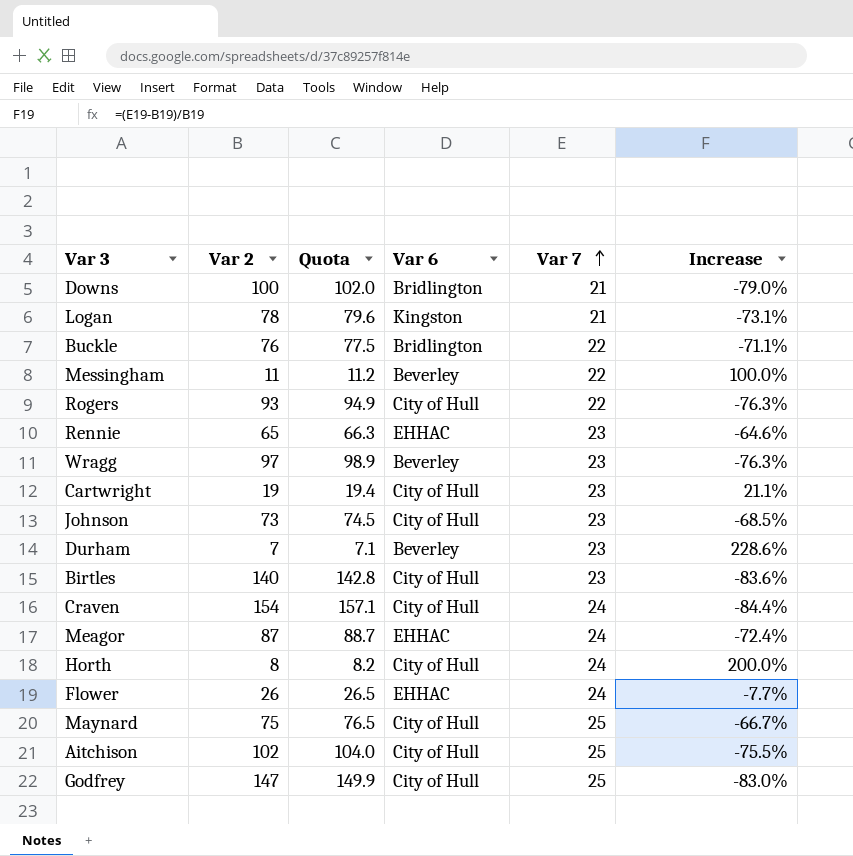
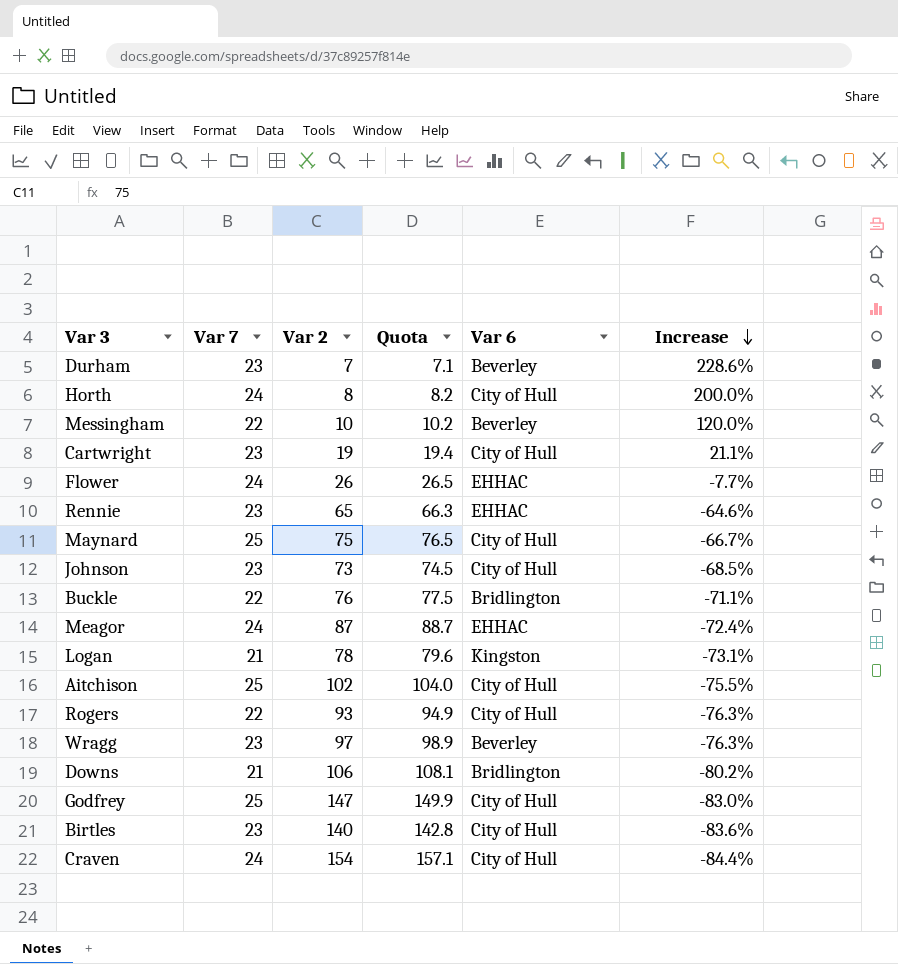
row order: Var 7 ascending -> Increase descending
column Var 7 | position: 5 -> 2
Messingham | Var 2: 11 -> 10
Messingham | Quota: 11.2 -> 10.2
Messingham | Increase: 100.0% -> 120.0%
Downs | Var 2: 100 -> 106
Downs | Quota: 102.0 -> 108.1
Downs | Increase: -79.0% -> -80.2%

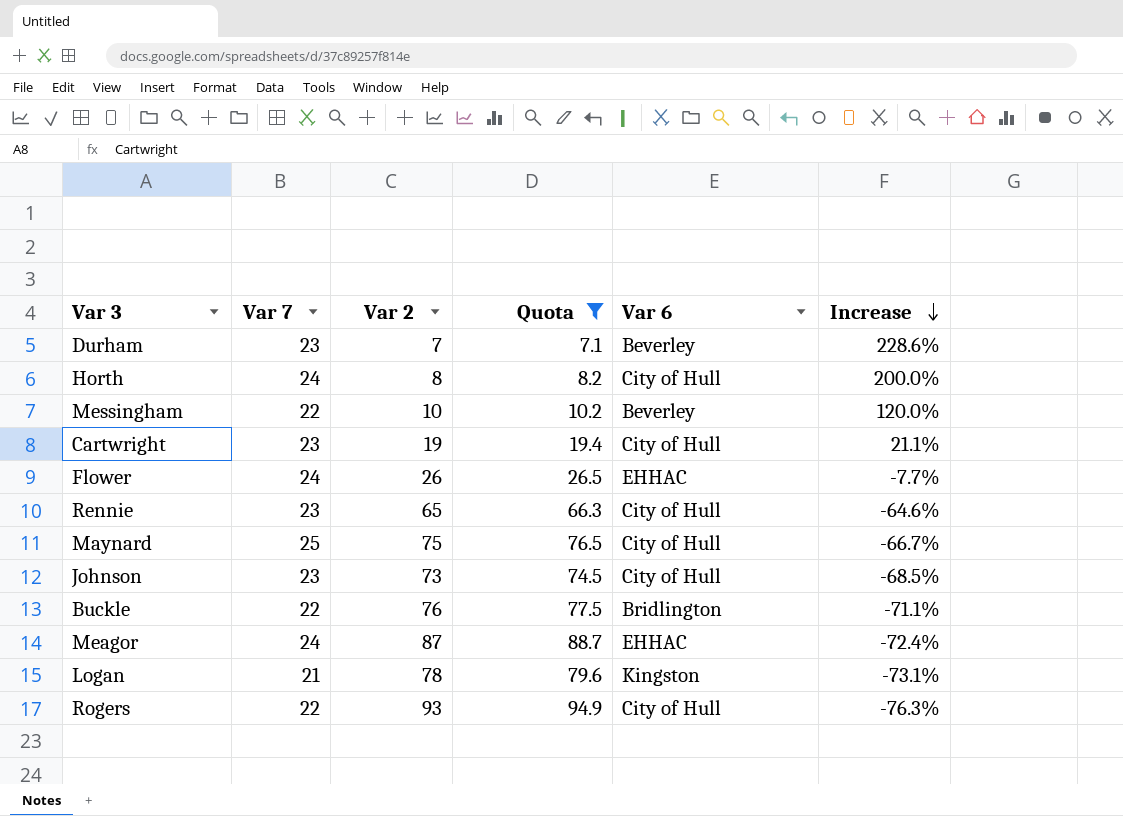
filter: none -> Quota <= 94.9
Rennie | Var 6: EHHAC -> City of Hull

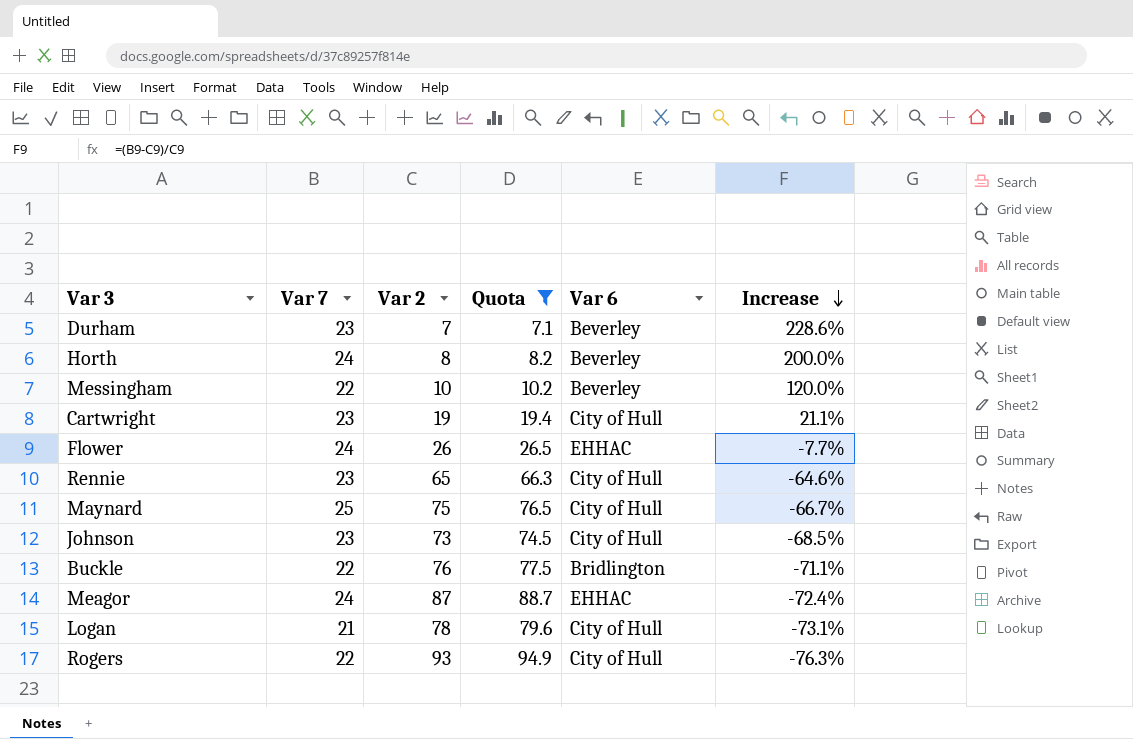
Horth | Var 6: City of Hull -> Beverley
Logan | Var 6: Kingston -> City of Hull

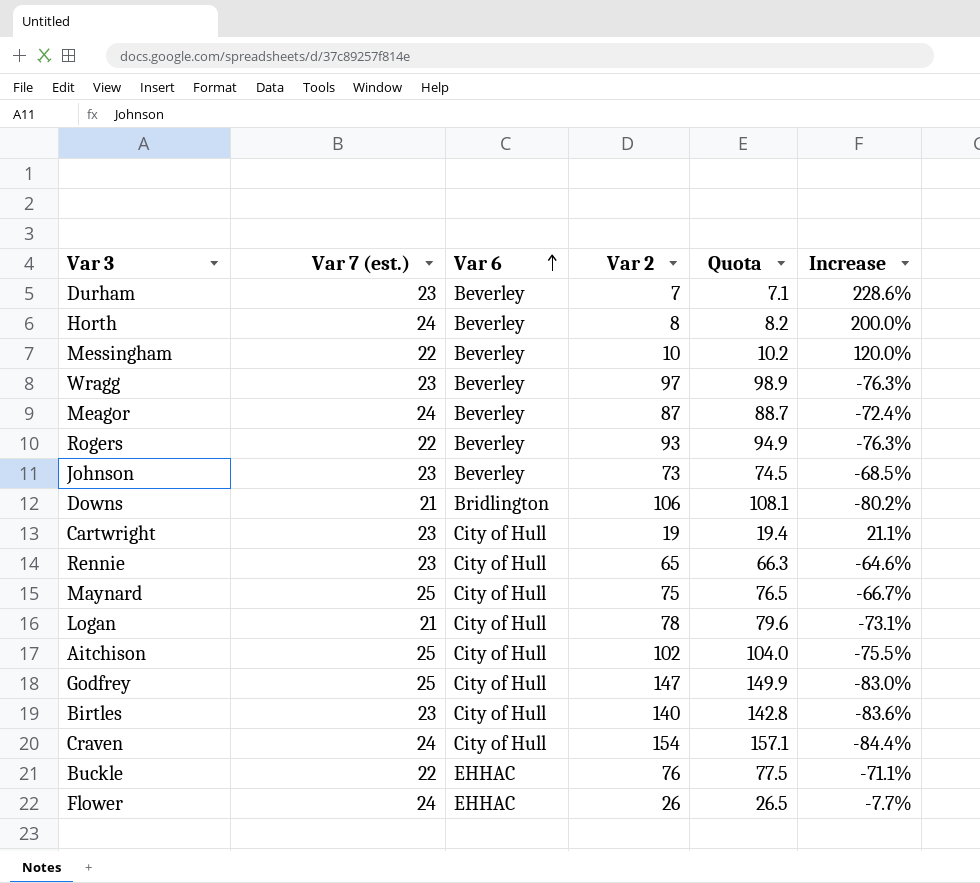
filter: Quota <= 94.9 -> none
row order: Increase descending -> Var 6 ascending
column name: Var 7 -> Var 7 (est.)
column Var 6 | position: 5 -> 3
Meagor | Var 6: EHHAC -> Beverley
Rogers | Var 6: City of Hull -> Beverley
Johnson | Var 6: City of Hull -> Beverley
Buckle | Var 6: Bridlington -> EHHAC

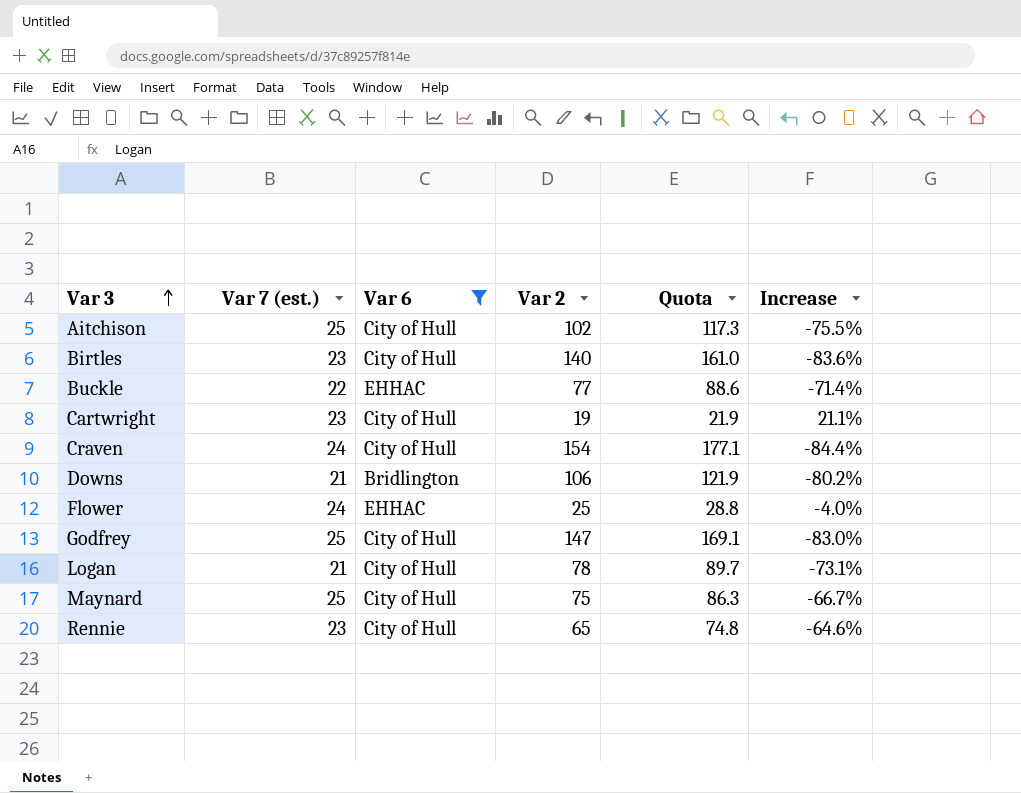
filter: none -> Var 6 != Beverley
row order: Var 6 ascending -> Var 3 ascending
column Quota | formula: [Var 2] * 1.02 -> [Var 2] * 1.15
Buckle | Var 2: 76 -> 77
Buckle | Increase: -71.1% -> -71.4%
Flower | Var 2: 26 -> 25
Flower | Increase: -7.7% -> -4.0%

